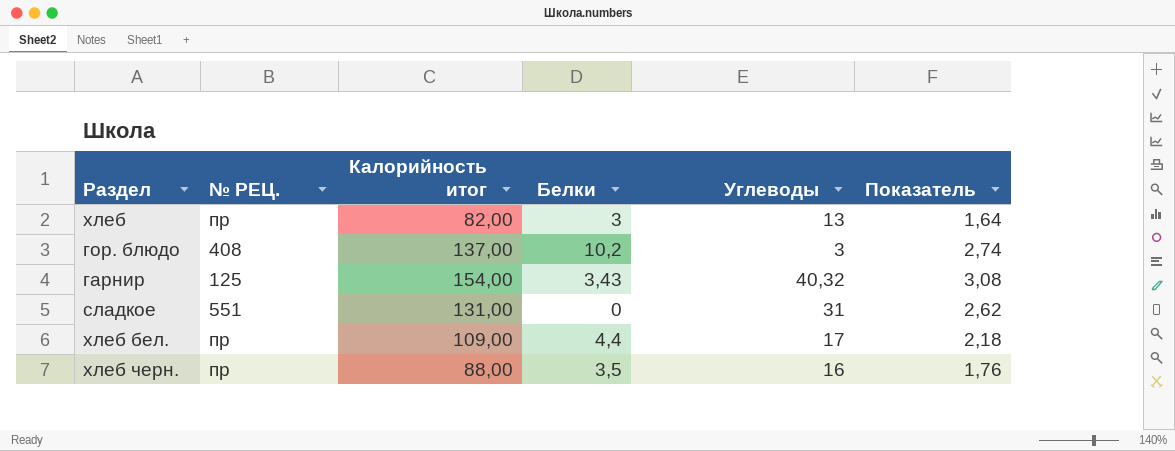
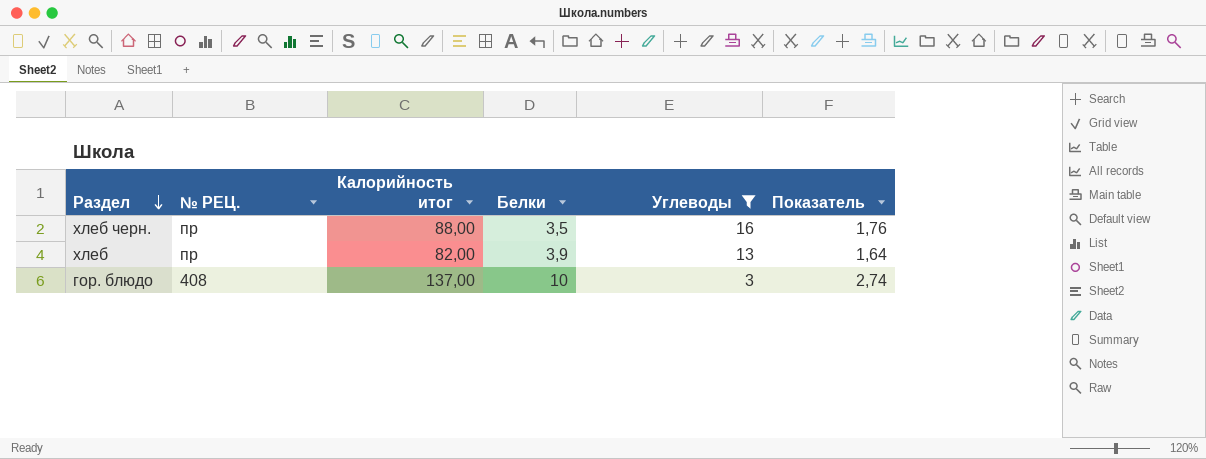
filter: none -> Углеводы <= 16
row order: none -> Раздел descending
хлеб | Белки: 3 -> 3,9
гор. блюдо | Белки: 10,2 -> 10

